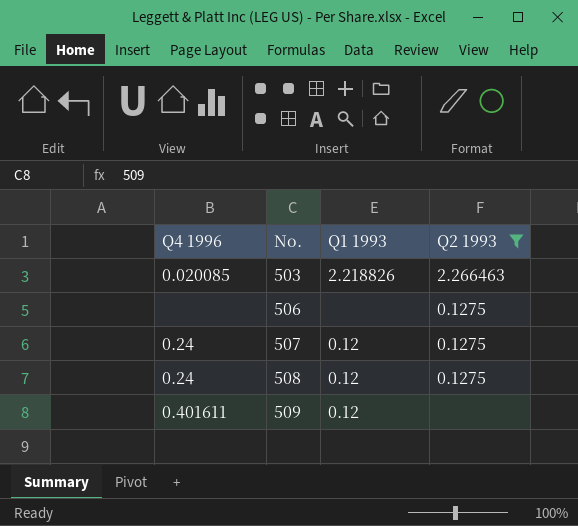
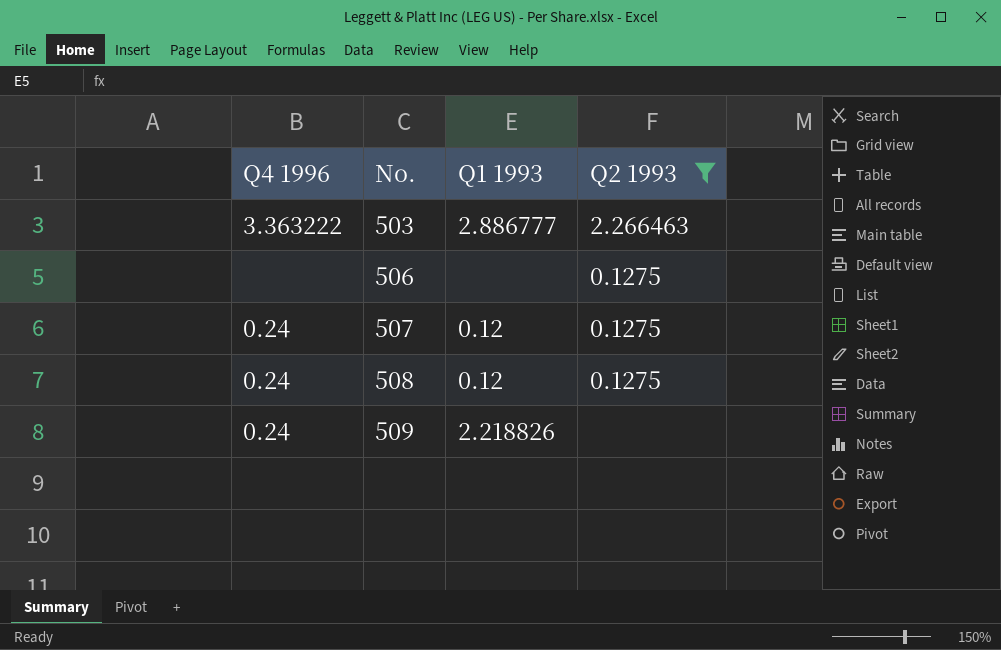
503 | Q4 1996: 0.020085 -> 3.363222
503 | Q1 1993: 2.218826 -> 2.886777
509 | Q4 1996: 0.401611 -> 0.24
509 | Q1 1993: 0.12 -> 2.218826

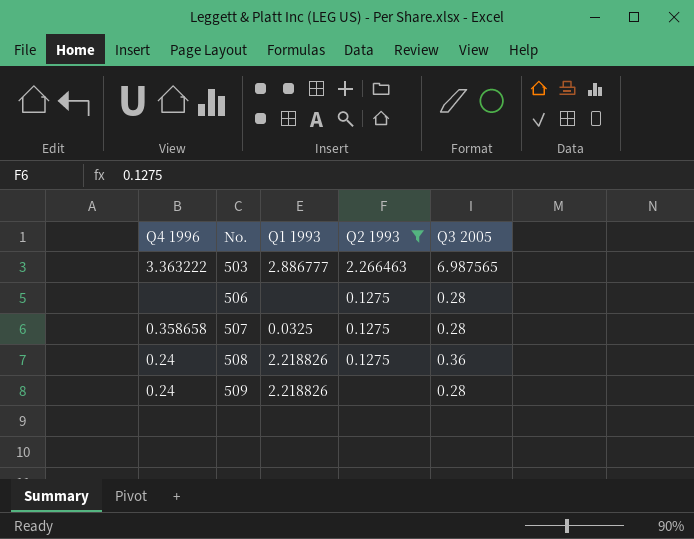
column Q3 2005 | position: none -> 5
507 | Q4 1996: 0.24 -> 0.358658
507 | Q1 1993: 0.12 -> 0.0325
508 | Q1 1993: 0.12 -> 2.218826

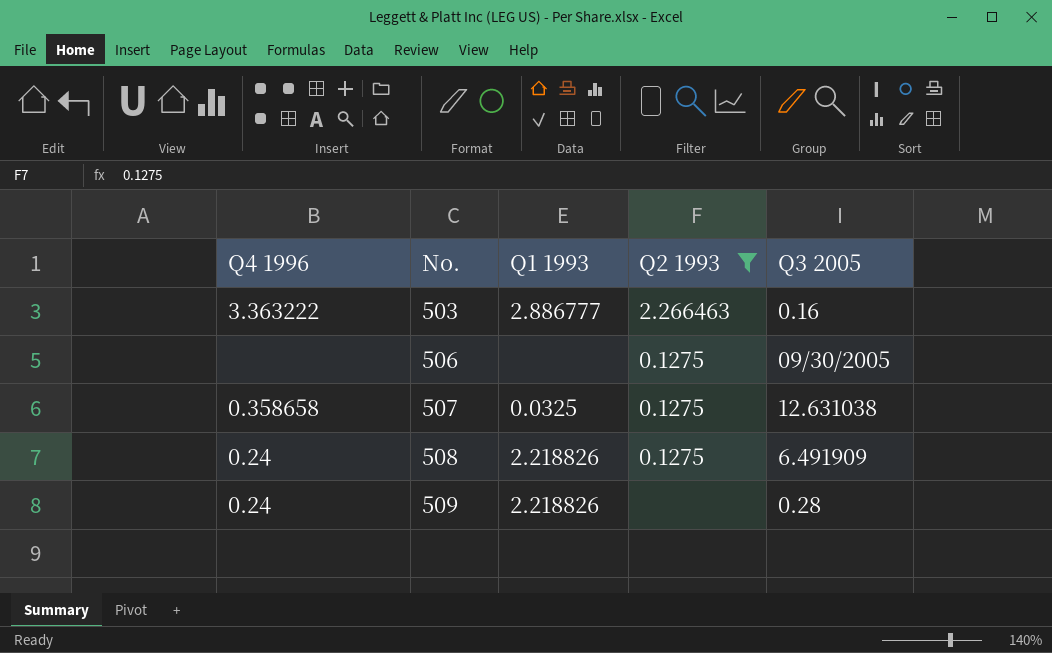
503 | Q3 2005: 6.987565 -> 0.16
506 | Q3 2005: 0.28 -> 09/30/2005
507 | Q3 2005: 0.28 -> 12.631038
508 | Q3 2005: 0.36 -> 6.491909

